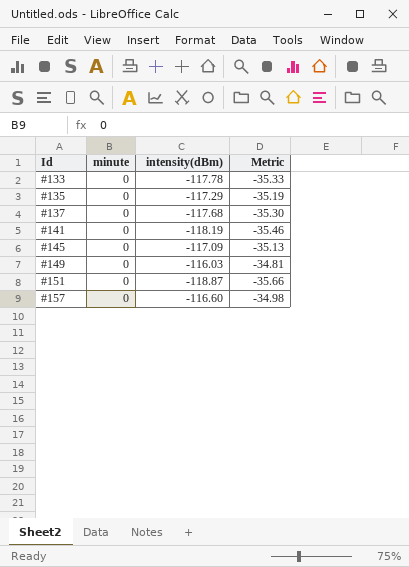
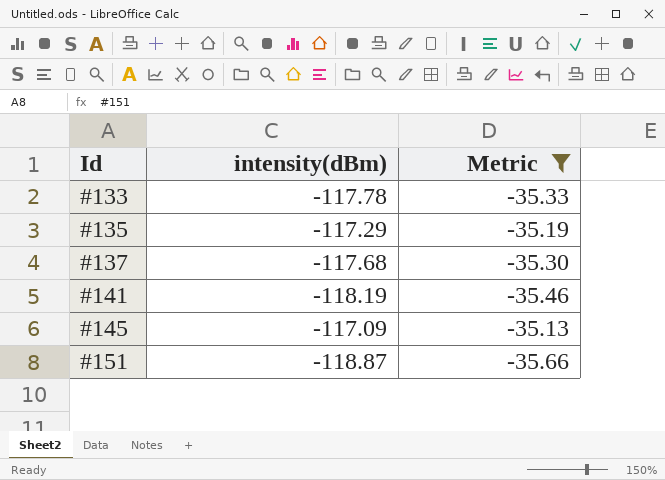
filter: none -> Metric <= -35.13
column minute | position: 2 -> none

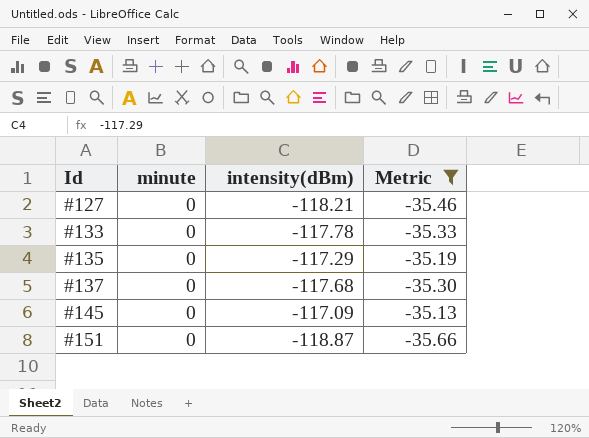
column minute | position: none -> 2
row #141: -118.19 | -35.46 -> none
row #127: none -> 0 | -118.21 | -35.46

